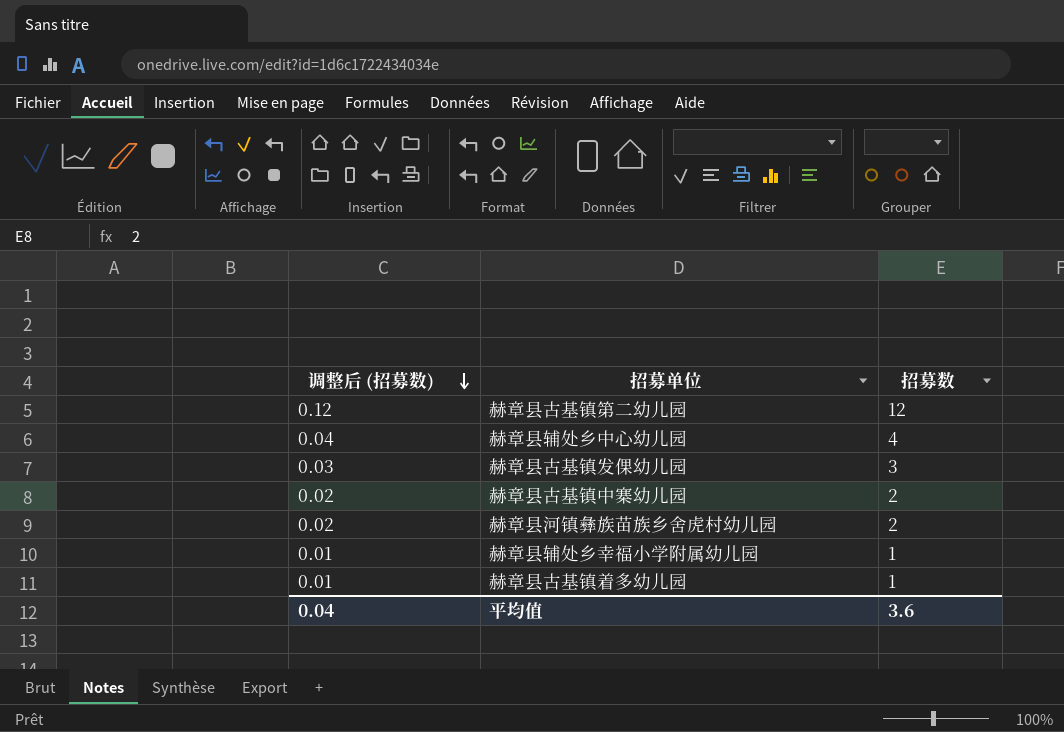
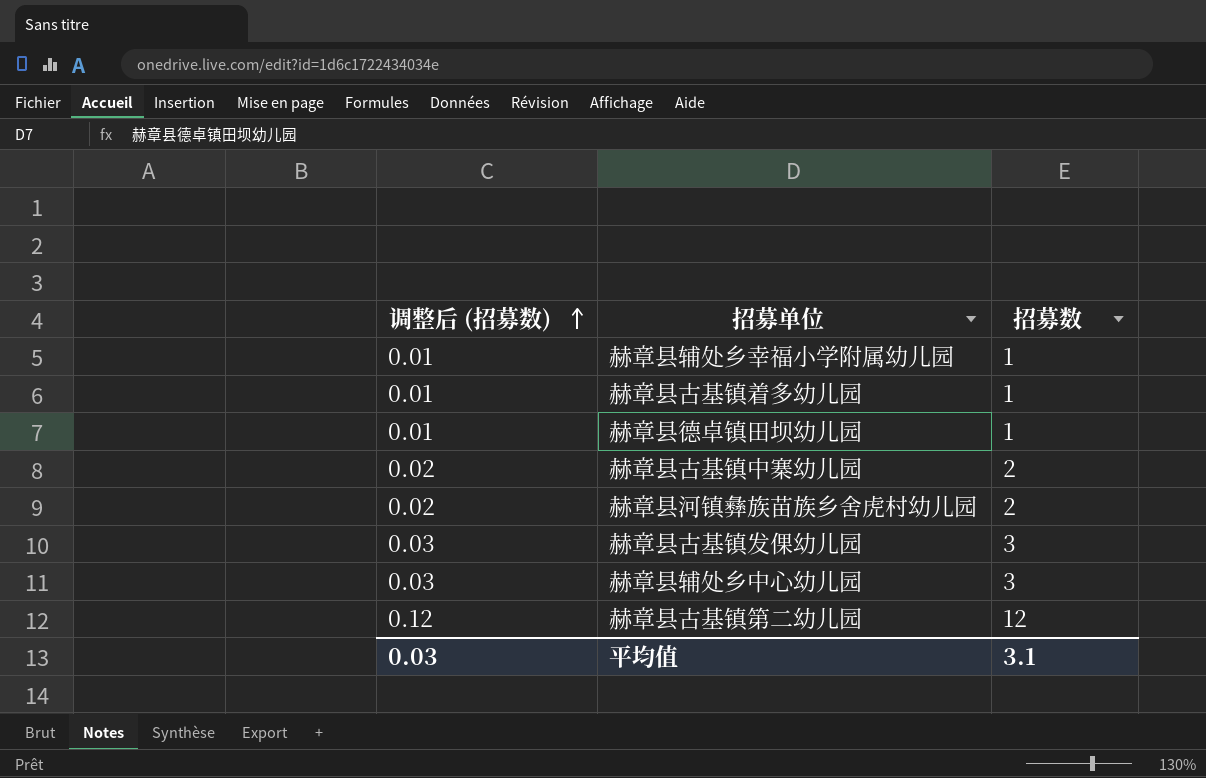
row order: 调整后 (招募数) descending -> 调整后 (招募数) ascending
row 赫章县德卓镇田坝幼儿园: none -> 0.01 | 1
赫章县辅处乡中心幼儿园 | 调整后 (招募数): 0.04 -> 0.03
赫章县辅处乡中心幼儿园 | 招募数: 4 -> 3
平均值 | 调整后 (招募数): 0.04 -> 0.03
平均值 | 招募数: 3.6 -> 3.1

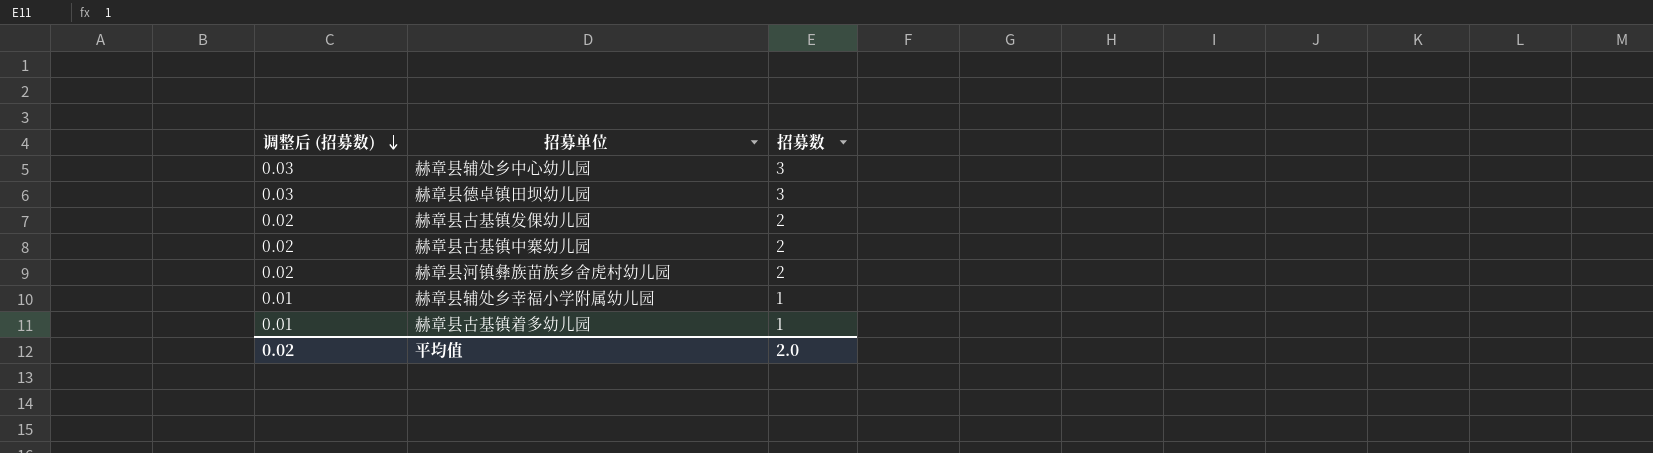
row order: 调整后 (招募数) ascending -> 调整后 (招募数) descending
row 赫章县古基镇第二幼儿园: 0.12 | 12 -> none
赫章县德卓镇田坝幼儿园 | 调整后 (招募数): 0.01 -> 0.03
赫章县德卓镇田坝幼儿园 | 招募数: 1 -> 3
赫章县古基镇发倮幼儿园 | 调整后 (招募数): 0.03 -> 0.02
赫章县古基镇发倮幼儿园 | 招募数: 3 -> 2
平均值 | 调整后 (招募数): 0.03 -> 0.02
平均值 | 招募数: 3.1 -> 2.0

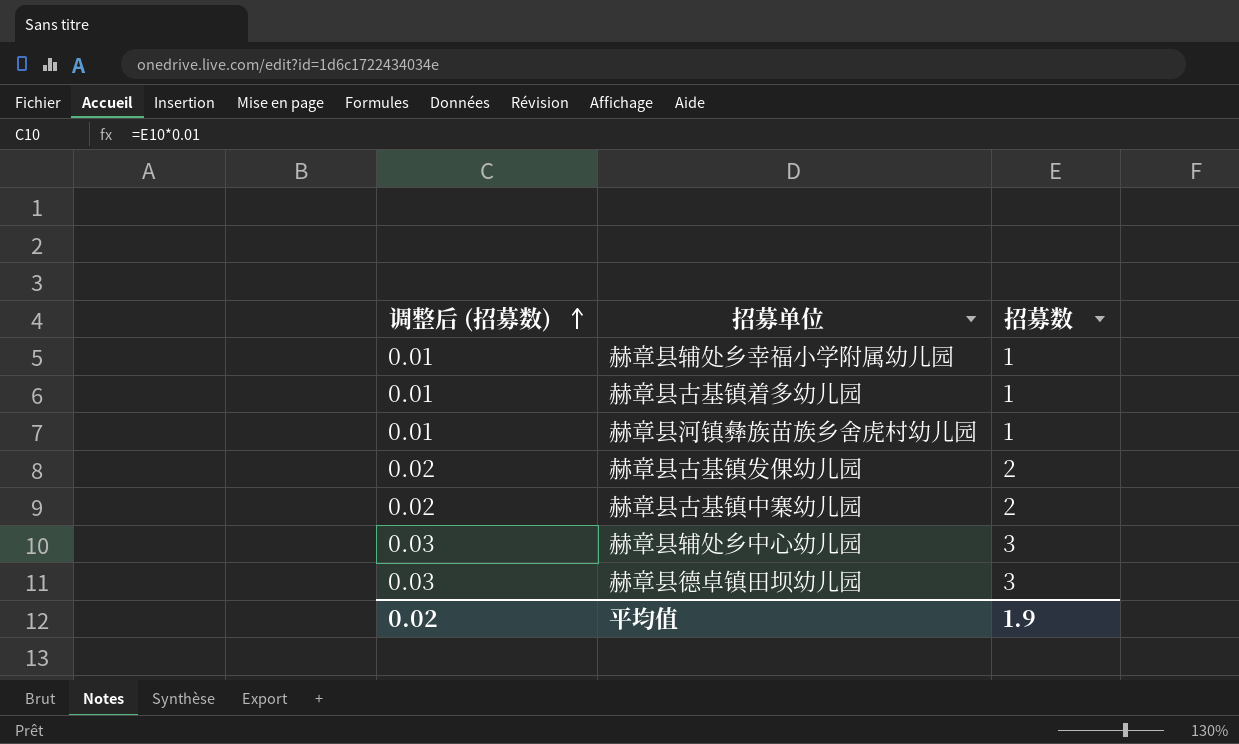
row order: 调整后 (招募数) descending -> 调整后 (招募数) ascending
赫章县河镇彝族苗族乡舍虎村幼儿园 | 调整后 (招募数): 0.02 -> 0.01
赫章县河镇彝族苗族乡舍虎村幼儿园 | 招募数: 2 -> 1
平均值 | 招募数: 2.0 -> 1.9

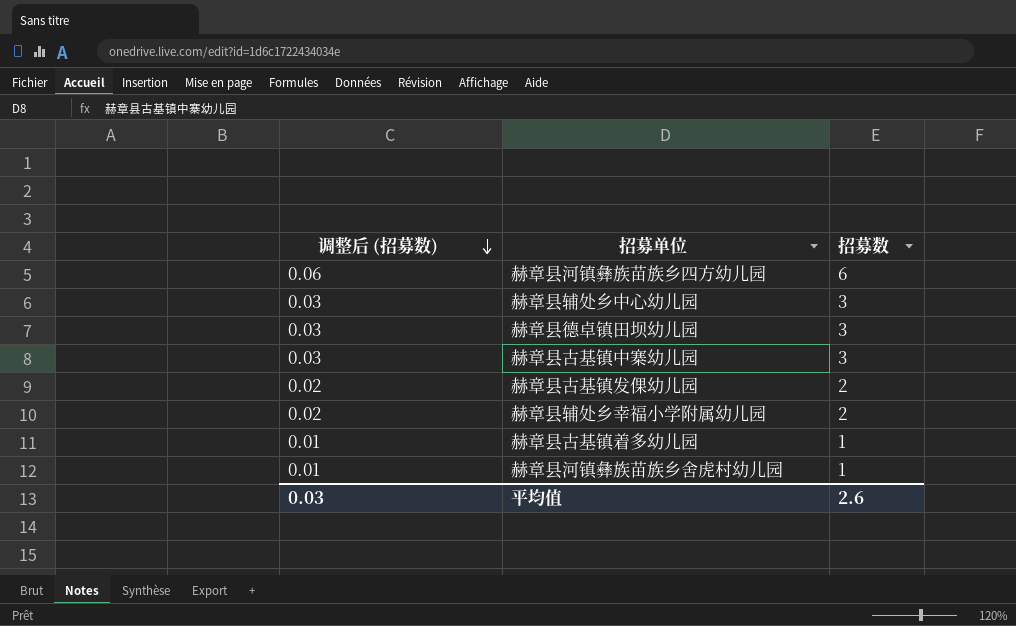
row order: 调整后 (招募数) ascending -> 调整后 (招募数) descending
row 赫章县河镇彝族苗族乡四方幼儿园: none -> 0.06 | 6
赫章县古基镇中寨幼儿园 | 调整后 (招募数): 0.02 -> 0.03
赫章县古基镇中寨幼儿园 | 招募数: 2 -> 3
赫章县辅处乡幸福小学附属幼儿园 | 调整后 (招募数): 0.01 -> 0.02
赫章县辅处乡幸福小学附属幼儿园 | 招募数: 1 -> 2
平均值 | 调整后 (招募数): 0.02 -> 0.03
平均值 | 招募数: 1.9 -> 2.6

